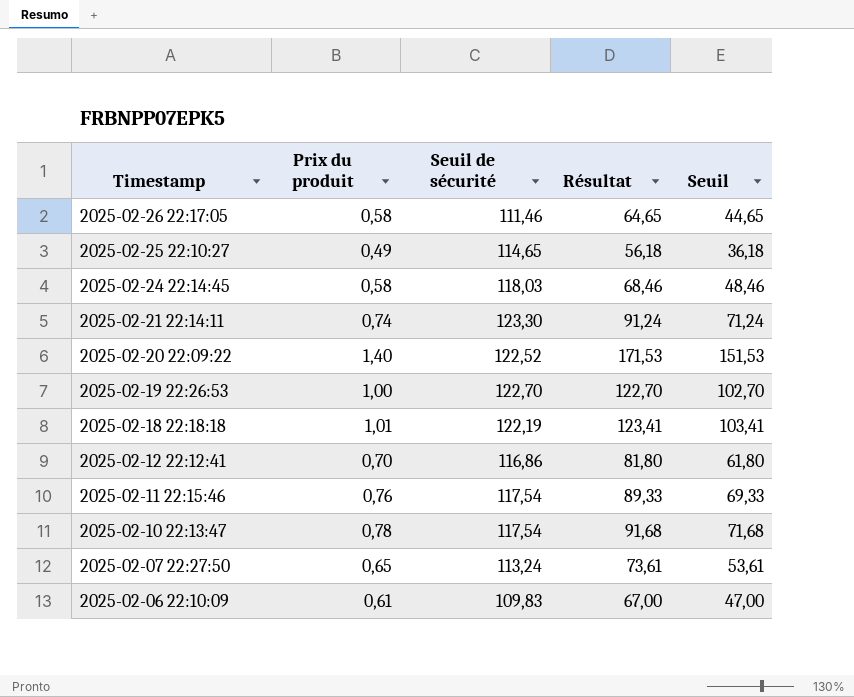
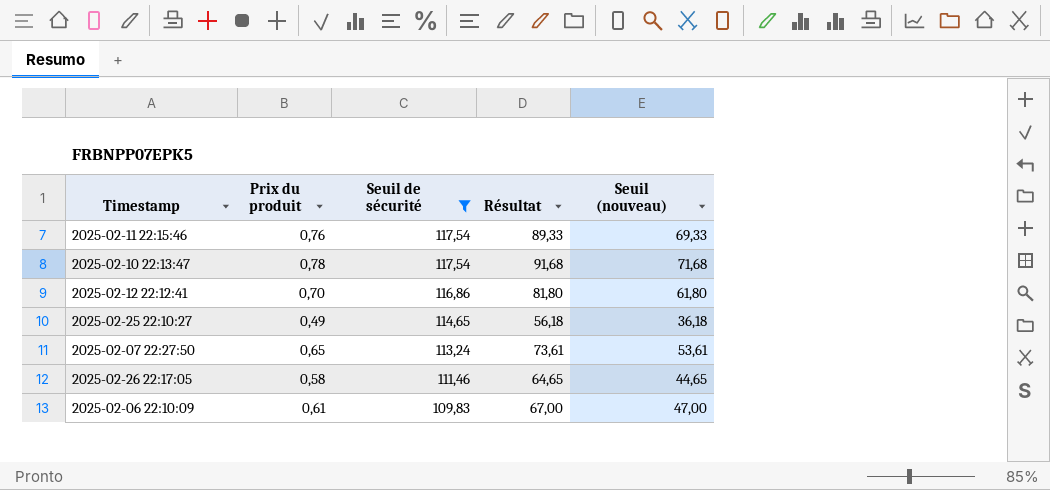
filter: none -> Seuil de sécurité <= 117,54
row order: Timestamp descending -> Seuil de sécurité descending
column name: Seuil -> Seuil (nouveau)

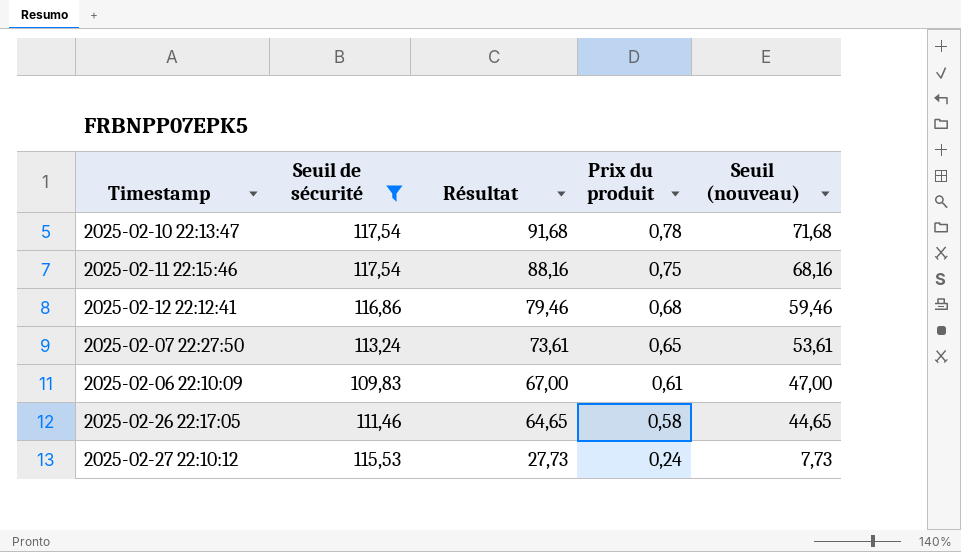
row order: Seuil de sécurité descending -> Résultat descending
column Prix du produit | position: 2 -> 4
row 2025-02-25 22:10:27: 0,49 | 114,65 | 56,18 | 36,18 -> none
2025-02-11 22:15:46 | Résultat: 89,33 -> 88,16
2025-02-11 22:15:46 | Prix du produit: 0,76 -> 0,75
2025-02-11 22:15:46 | Seuil (nouveau): 69,33 -> 68,16
2025-02-12 22:12:41 | Résultat: 81,80 -> 79,46
2025-02-12 22:12:41 | Prix du produit: 0,70 -> 0,68
2025-02-12 22:12:41 | Seuil (nouveau): 61,80 -> 59,46
row 2025-02-27 22:10:12: none -> 115,53 | 27,73 | 0,24 | 7,73

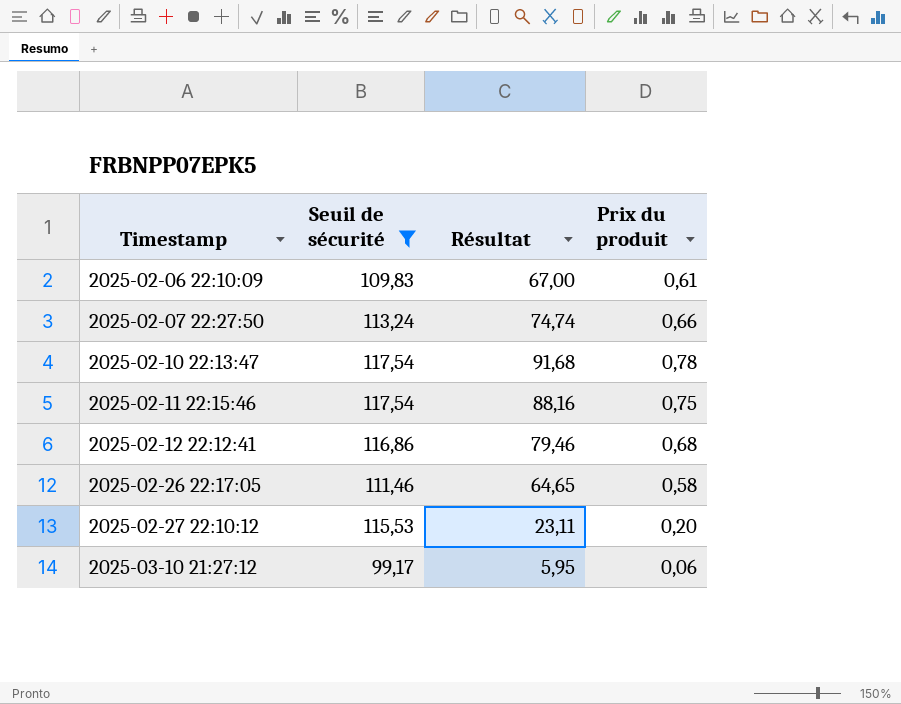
row order: Résultat descending -> Timestamp ascending
column Seuil (nouveau) | formula: [Résultat] - 20 -> none
2025-02-07 22:27:50 | Résultat: 73,61 -> 74,74
2025-02-07 22:27:50 | Prix du produit: 0,65 -> 0,66
2025-02-27 22:10:12 | Résultat: 27,73 -> 23,11
2025-02-27 22:10:12 | Prix du produit: 0,24 -> 0,20
row 2025-03-10 21:27:12: none -> 99,17 | 5,95 | 0,06

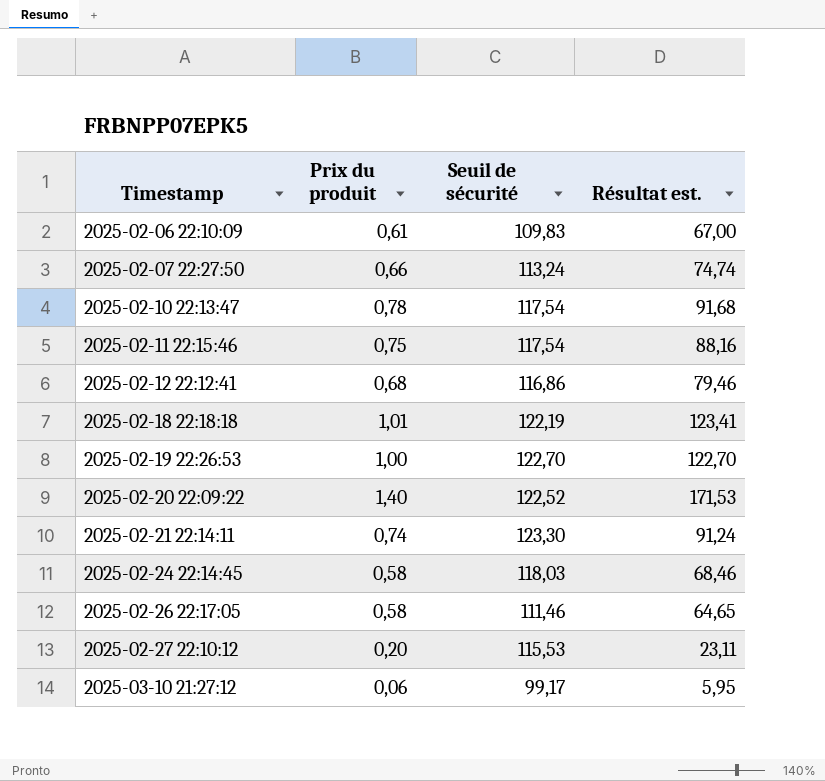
filter: Seuil de sécurité <= 117,54 -> none
column Prix du produit | position: 4 -> 2
column name: Résultat -> Résultat est.

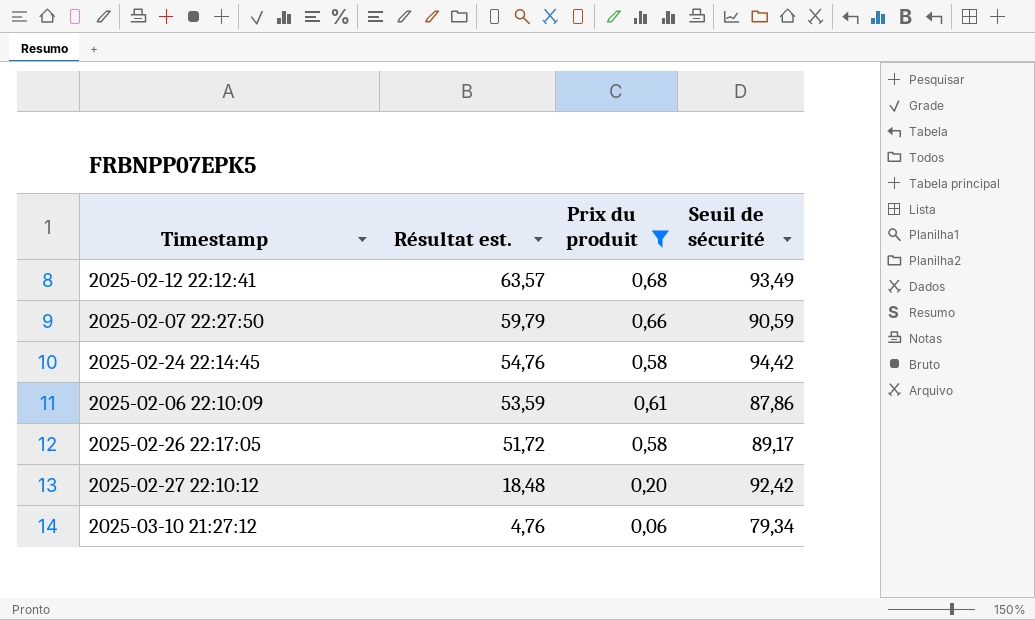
filter: none -> Prix du produit <= 0,68
row order: Timestamp ascending -> Résultat est. descending
column Résultat est. | position: 4 -> 2
2025-02-12 22:12:41 | Résultat est.: 79,46 -> 63,57
2025-02-12 22:12:41 | Seuil de sécurité: 116,86 -> 93,49
2025-02-07 22:27:50 | Résultat est.: 74,74 -> 59,79
2025-02-07 22:27:50 | Seuil de sécurité: 113,24 -> 90,59
2025-02-24 22:14:45 | Résultat est.: 68,46 -> 54,76
2025-02-24 22:14:45 | Seuil de sécurité: 118,03 -> 94,42
2025-02-06 22:10:09 | Résultat est.: 67,00 -> 53,59
2025-02-06 22:10:09 | Seuil de sécurité: 109,83 -> 87,86
2025-02-26 22:17:05 | Résultat est.: 64,65 -> 51,72
2025-02-26 22:17:05 | Seuil de sécurité: 111,46 -> 89,17
2025-02-27 22:10:12 | Résultat est.: 23,11 -> 18,48
2025-02-27 22:10:12 | Seuil de sécurité: 115,53 -> 92,42
2025-03-10 21:27:12 | Résultat est.: 5,95 -> 4,76
2025-03-10 21:27:12 | Seuil de sécurité: 99,17 -> 79,34

